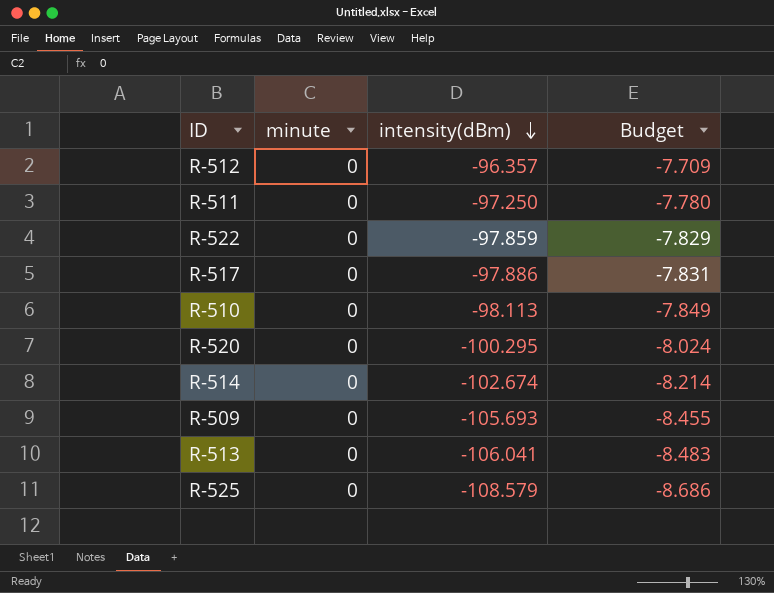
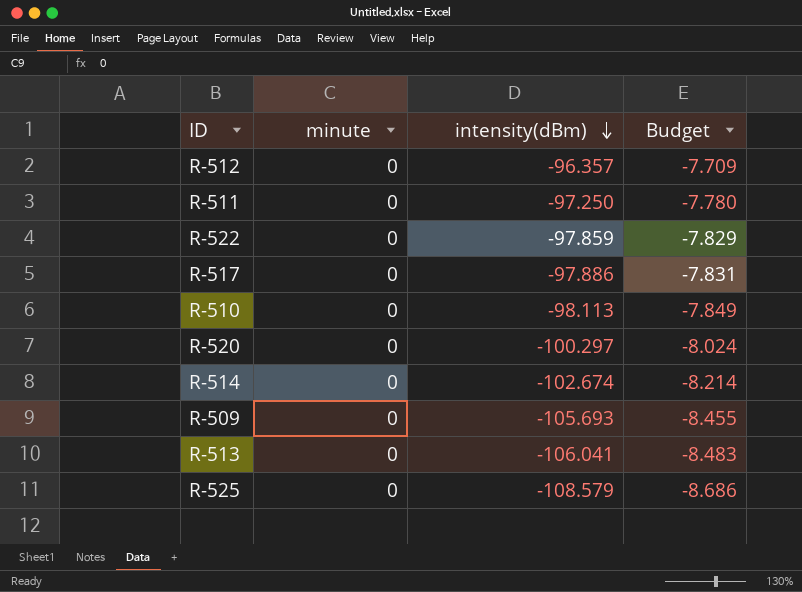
R-520 | intensity(dBm): -100.295 -> -100.297

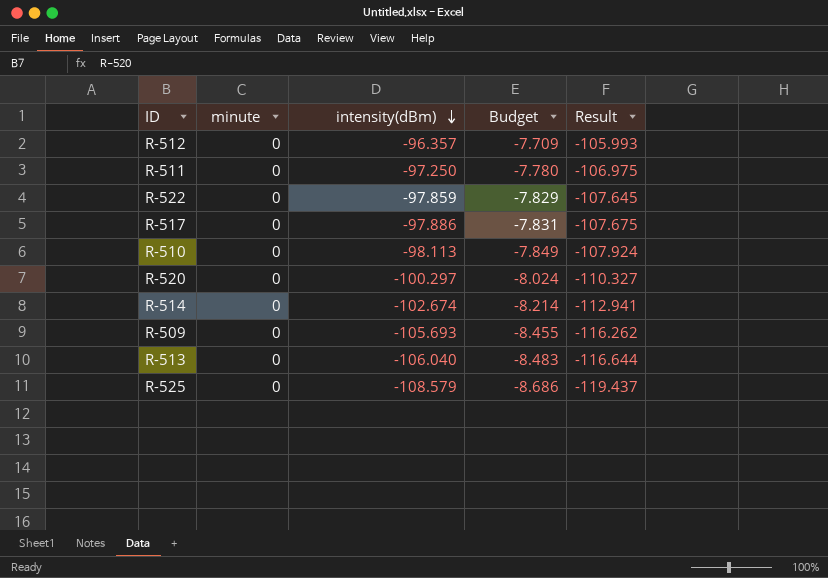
column Result | formula: none -> [intensity(dBm)] * 1.1
R-513 | intensity(dBm): -106.041 -> -106.040

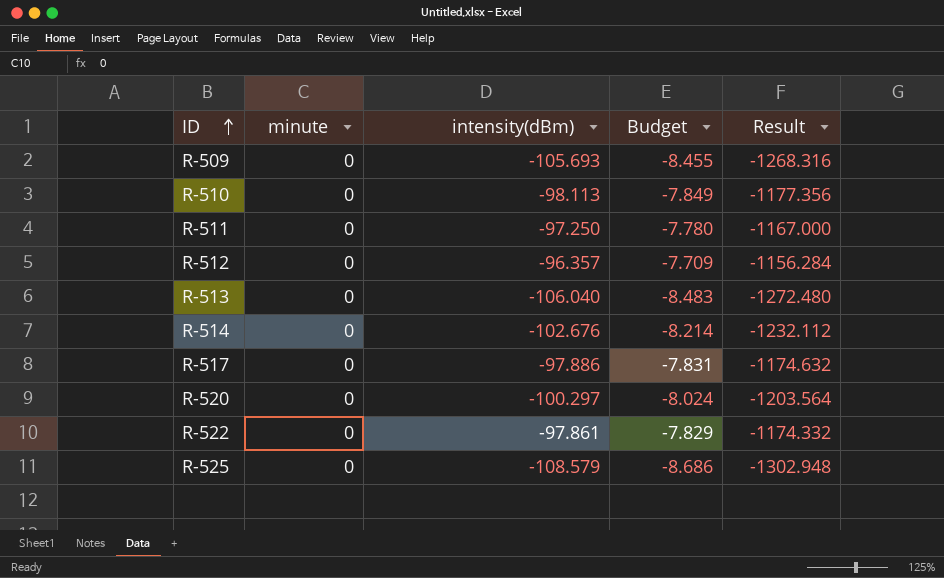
row order: intensity(dBm) descending -> ID ascending
column Result | formula: [intensity(dBm)] * 1.1 -> [intensity(dBm)] * 12
R-514 | intensity(dBm): -102.674 -> -102.676
R-522 | intensity(dBm): -97.859 -> -97.861

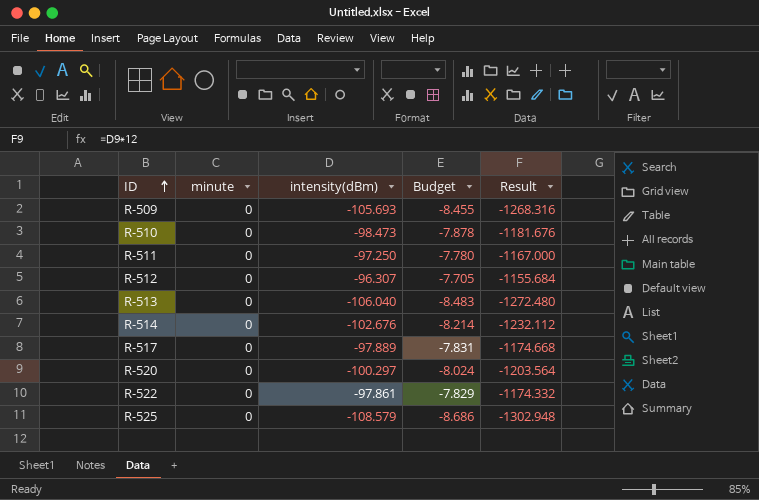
R-510 | intensity(dBm): -98.113 -> -98.473
R-510 | Budget: -7.849 -> -7.878
R-510 | Result: -1177.356 -> -1181.676
R-512 | intensity(dBm): -96.357 -> -96.307
R-512 | Budget: -7.709 -> -7.705
R-512 | Result: -1156.284 -> -1155.684
R-517 | intensity(dBm): -97.886 -> -97.889
R-517 | Result: -1174.632 -> -1174.668

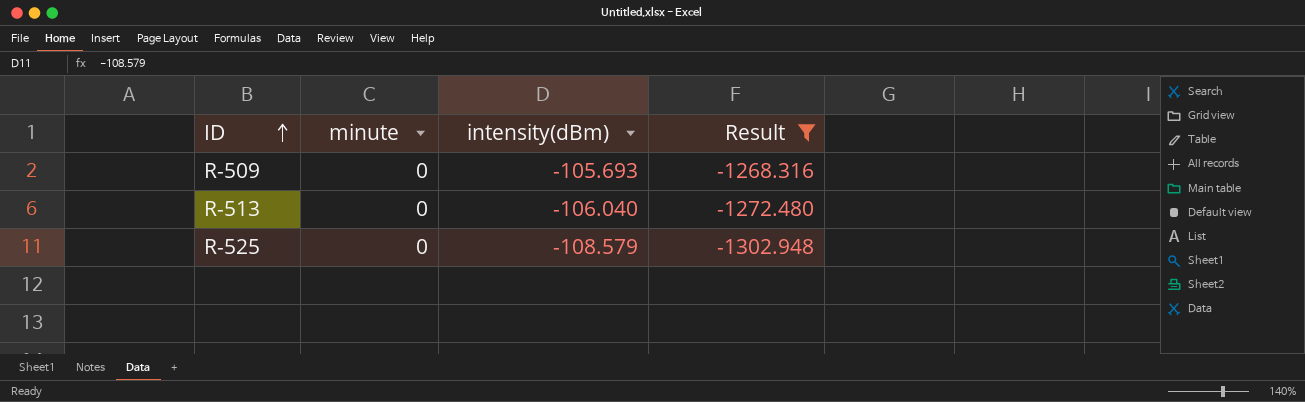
filter: none -> Result <= -1268.316
column Budget | formula: [intensity(dBm)] * 0.08 -> none

